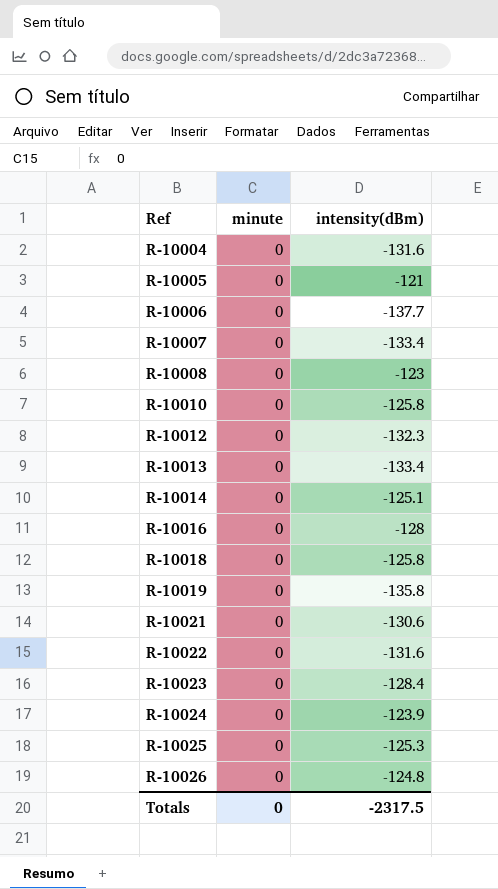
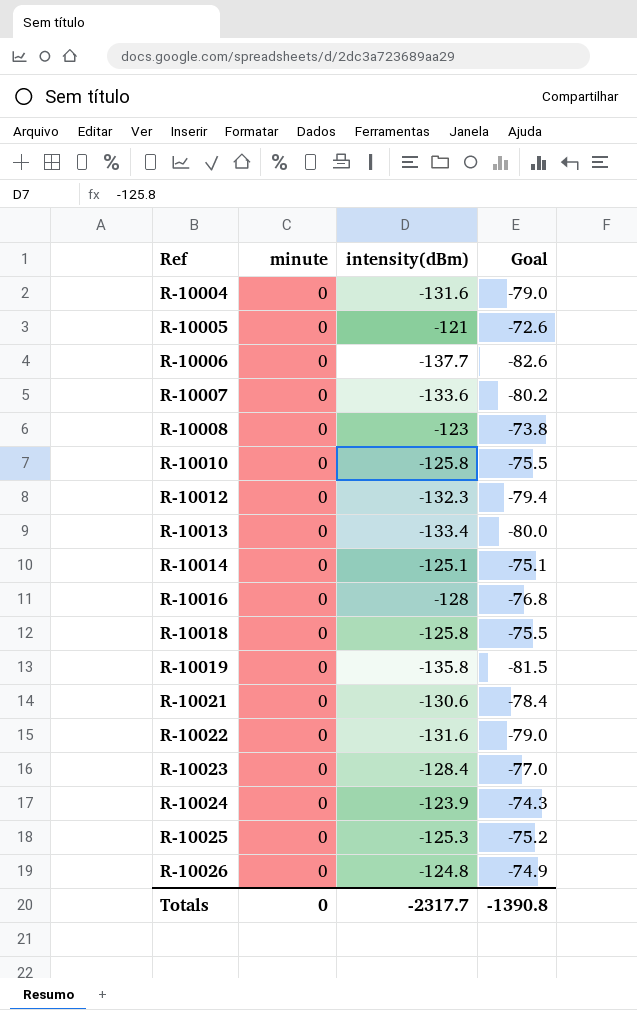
column Goal | formula: none -> [intensity(dBm)] * 0.6
R-10007 | intensity(dBm): -133.4 -> -133.6
Totals | intensity(dBm): -2317.5 -> -2317.7

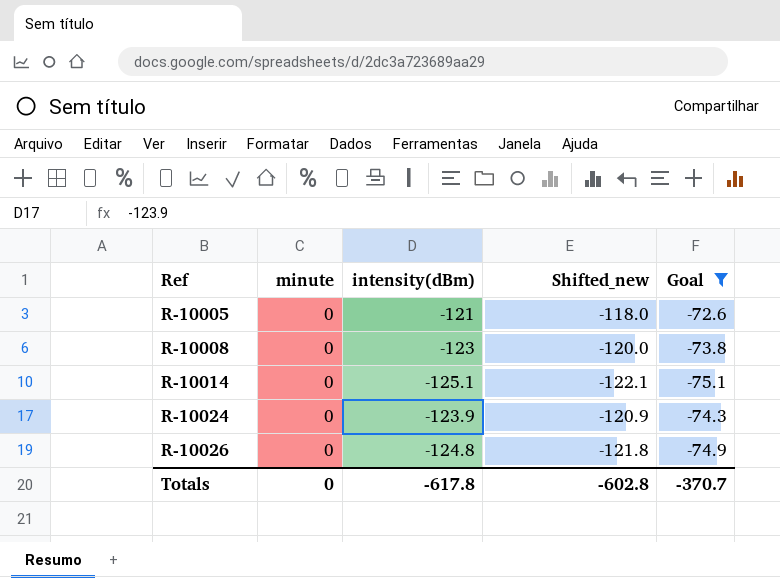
filter: none -> Goal >= -75.1
column Shifted_new | formula: none -> [intensity(dBm)] + 3
Totals | intensity(dBm): -2317.7 -> -617.8
Totals | Goal: -1390.8 -> -370.7

